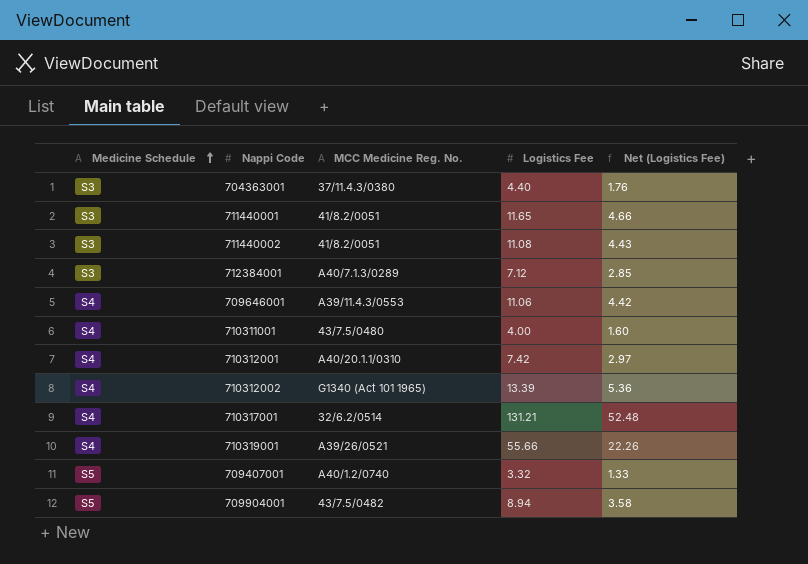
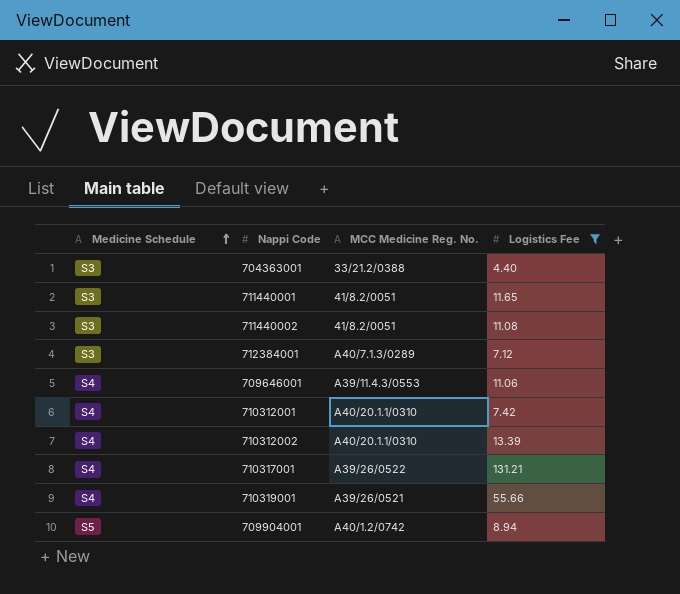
filter: none -> Logistics Fee >= 4.40
column Net (Logistics Fee) | formula: [Logistics Fee] * 0.4 -> none
704363001 | MCC Medicine Reg. No.: 37/11.4.3/0380 -> 33/21.2/0388
710312002 | MCC Medicine Reg. No.: G1340 (Act 101 1965) -> A40/20.1.1/0310
710317001 | MCC Medicine Reg. No.: 32/6.2/0514 -> A39/26/0522
709904001 | MCC Medicine Reg. No.: 43/7.5/0482 -> A40/1.2/0742

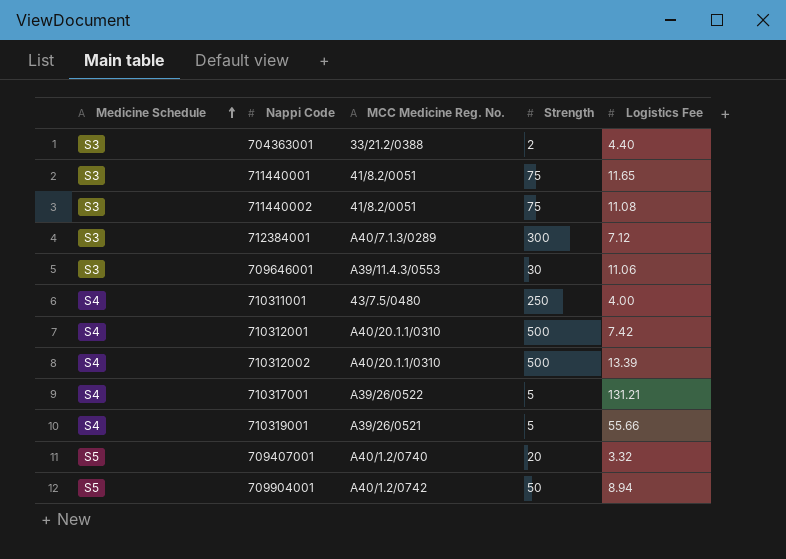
filter: Logistics Fee >= 4.40 -> none
column Strength | position: none -> 4
709646001 | Medicine Schedule: S4 -> S3

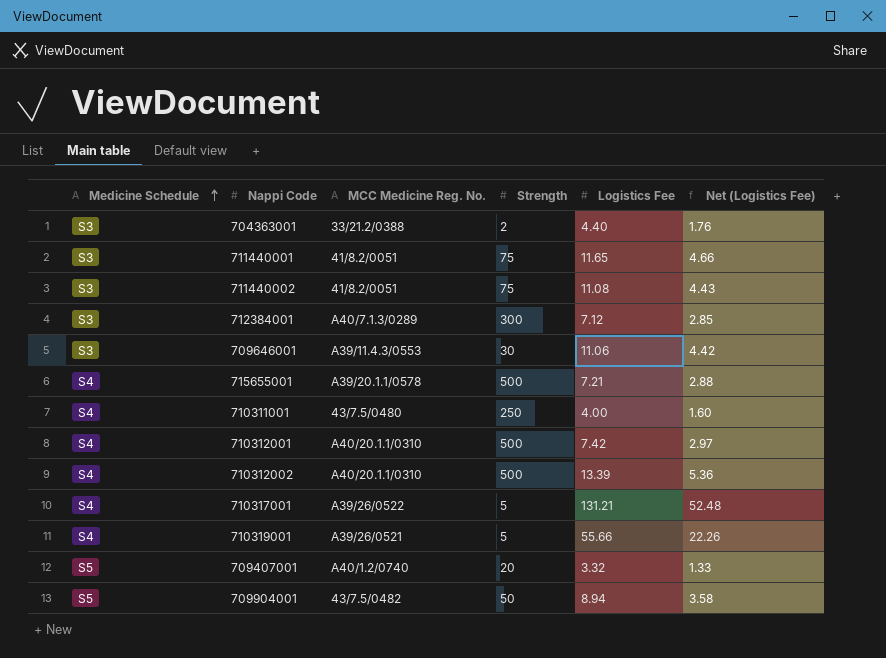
column Net (Logistics Fee) | formula: none -> [Logistics Fee] * 0.4
row 715655001: none -> S4 | A39/20.1.1/0578 | 500 | 7.21 | 2.88
709904001 | MCC Medicine Reg. No.: A40/1.2/0742 -> 43/7.5/0482

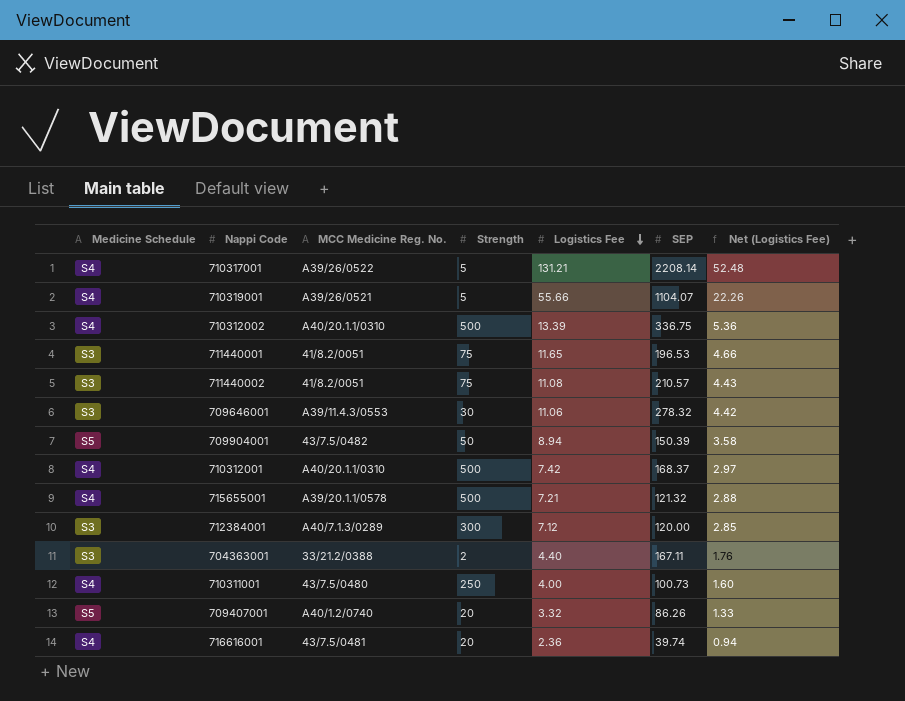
row order: Medicine Schedule ascending -> Logistics Fee descending
column SEP | position: none -> 6
row 716616001: none -> S4 | 43/7.5/0481 | 20 | 2.36 | 39.74 | 0.94

